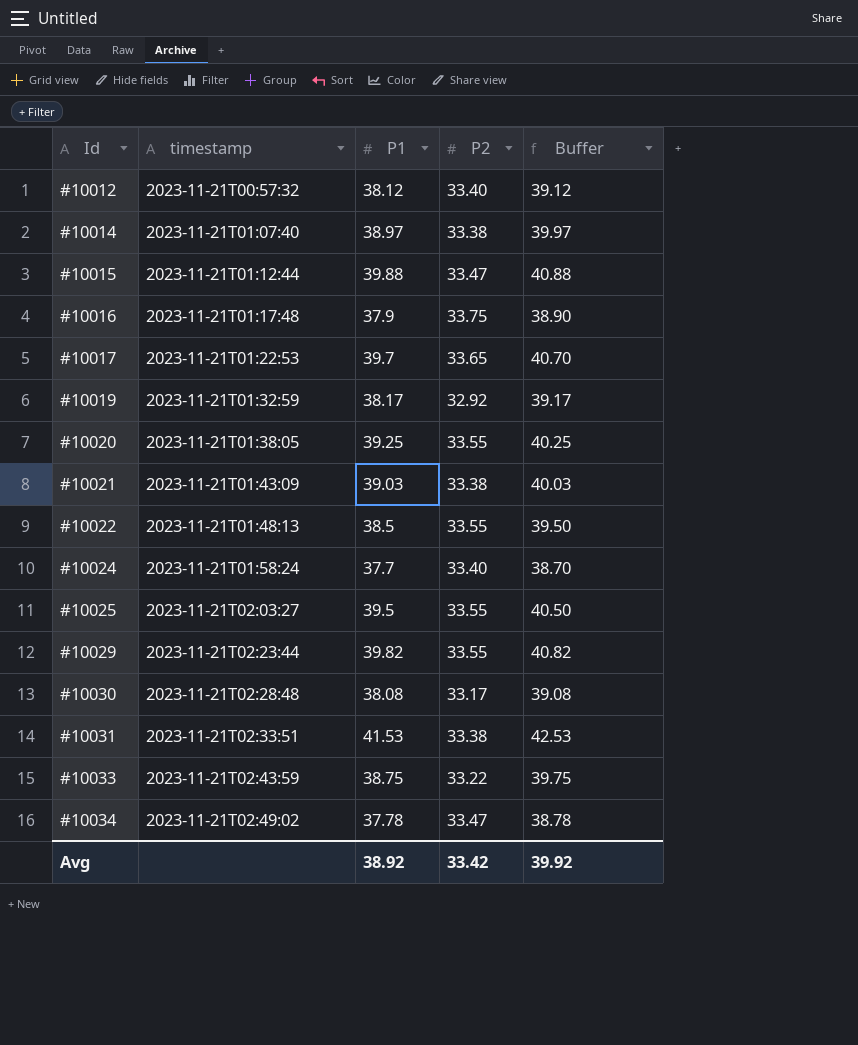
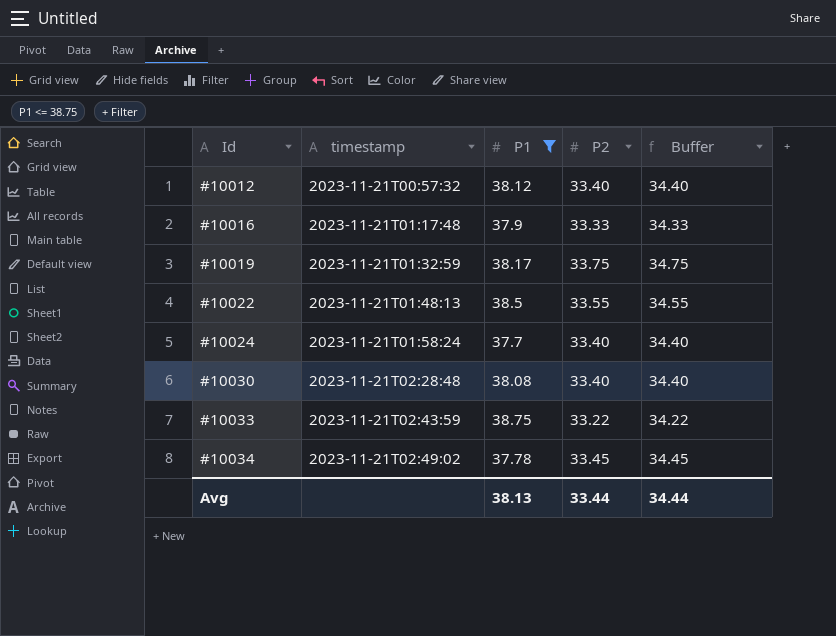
filter: none -> P1 <= 38.75
column Buffer | formula: [P1] + 1 -> [P2] + 1
#10016 | P2: 33.75 -> 33.33
#10019 | P2: 32.92 -> 33.75
#10030 | P2: 33.17 -> 33.40
#10034 | P2: 33.47 -> 33.45
Avg | P1: 38.92 -> 38.13
Avg | P2: 33.42 -> 33.44
Avg | Buffer: 39.92 -> 34.44

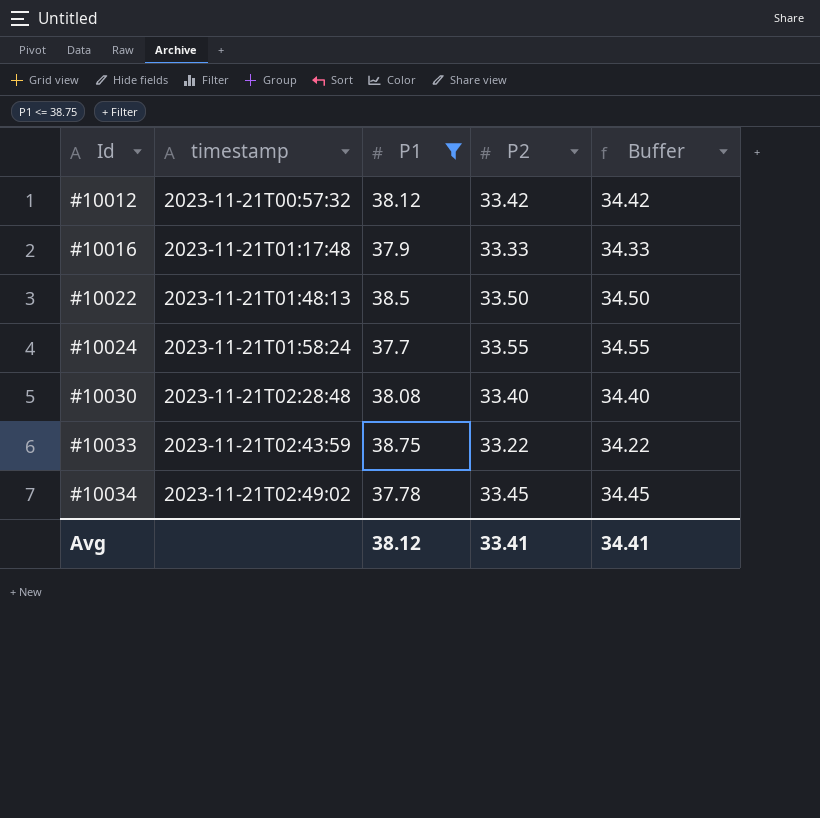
row #10019: 2023-11-21T01:32:59 | 38.17 | 33.75 | 34.75 -> none
#10012 | P2: 33.40 -> 33.42
#10012 | Buffer: 34.40 -> 34.42
#10022 | P2: 33.55 -> 33.50
#10022 | Buffer: 34.55 -> 34.50
#10024 | P2: 33.40 -> 33.55
#10024 | Buffer: 34.40 -> 34.55
Avg | P1: 38.13 -> 38.12
Avg | P2: 33.44 -> 33.41
Avg | Buffer: 34.44 -> 34.41

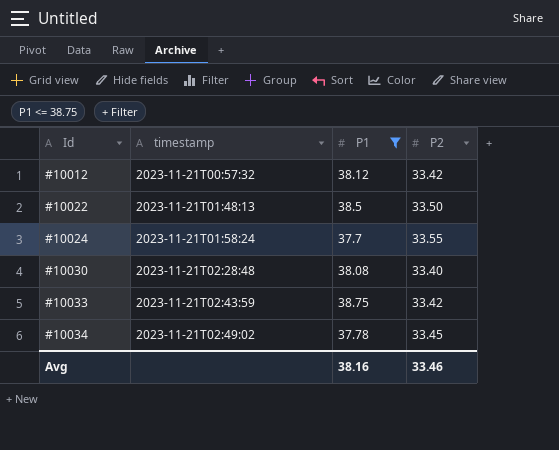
column Buffer | formula: [P2] + 1 -> none
row #10016: 2023-11-21T01:17:48 | 37.9 | 33.33 | 34.33 -> none
#10033 | P2: 33.22 -> 33.42
Avg | P1: 38.12 -> 38.16
Avg | P2: 33.41 -> 33.46

